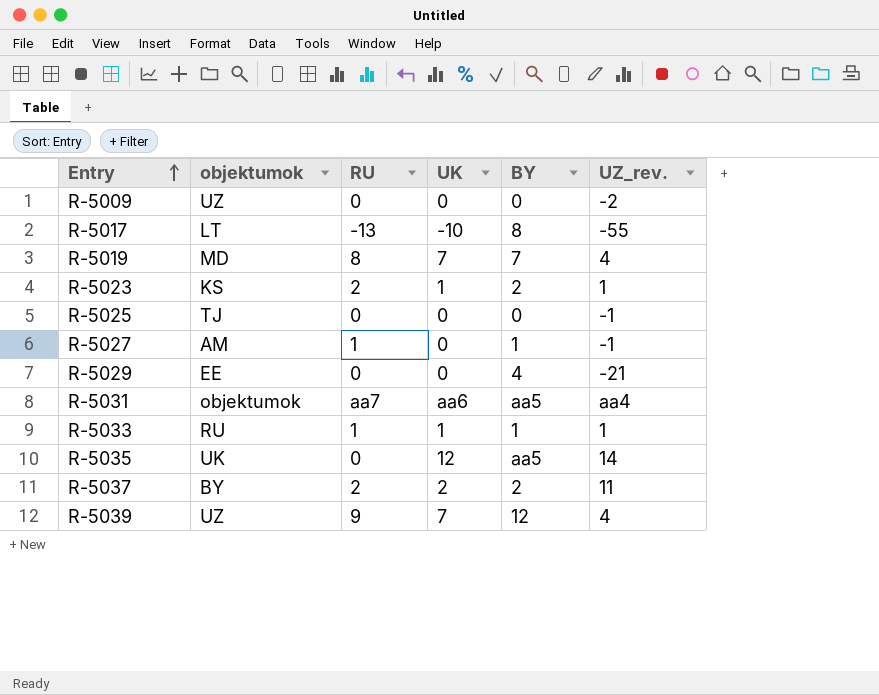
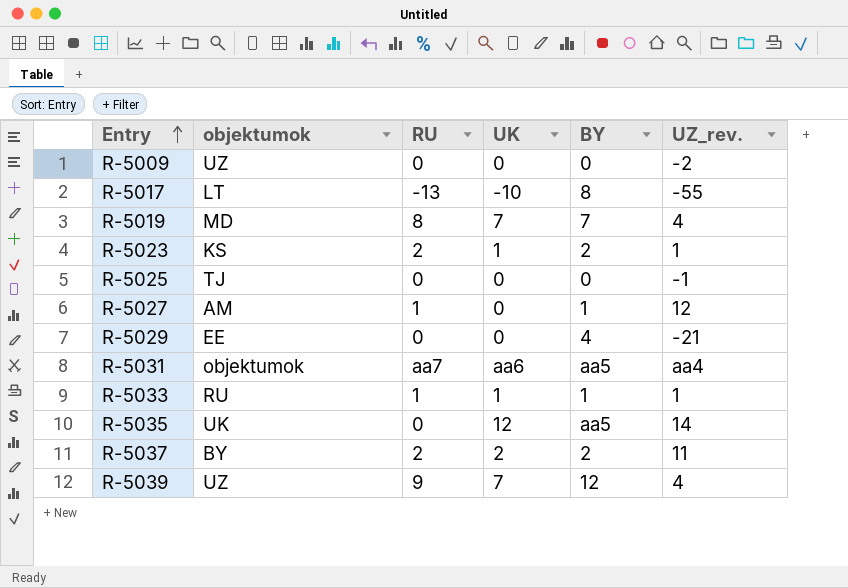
R-5027 | UZ_rev.: -1 -> 12

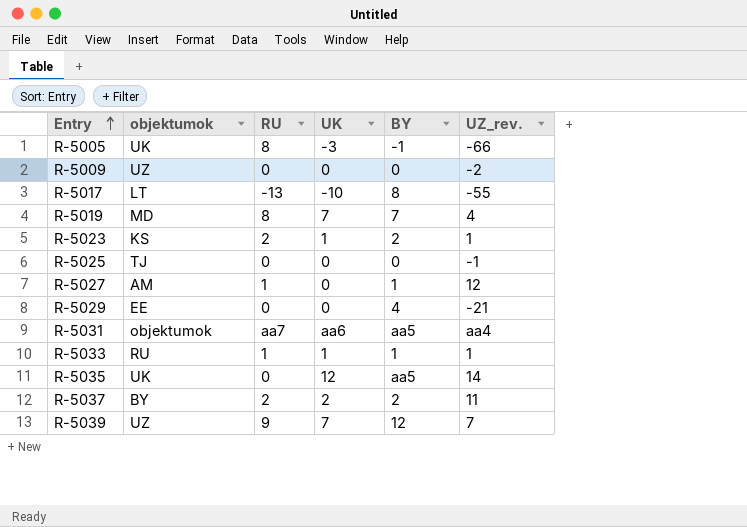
row R-5005: none -> UK | 8 | -3 | -1 | -66
R-5039 | UZ_rev.: 4 -> 7

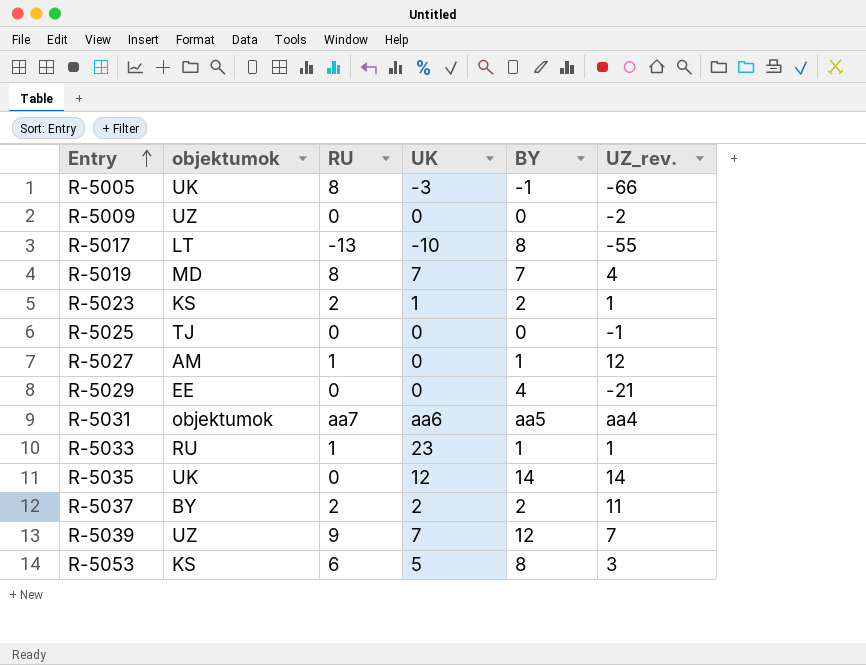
R-5033 | UK: 1 -> 23
R-5035 | BY: aa5 -> 14
row R-5053: none -> KS | 6 | 5 | 8 | 3

